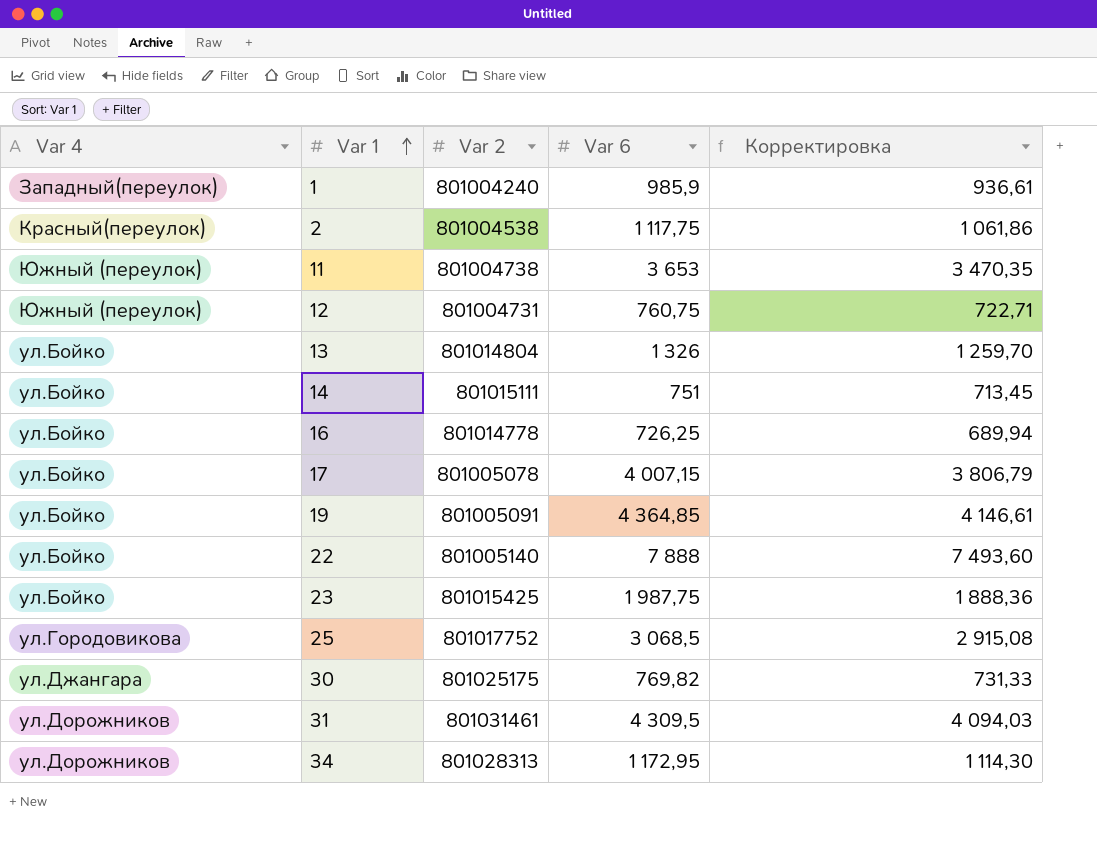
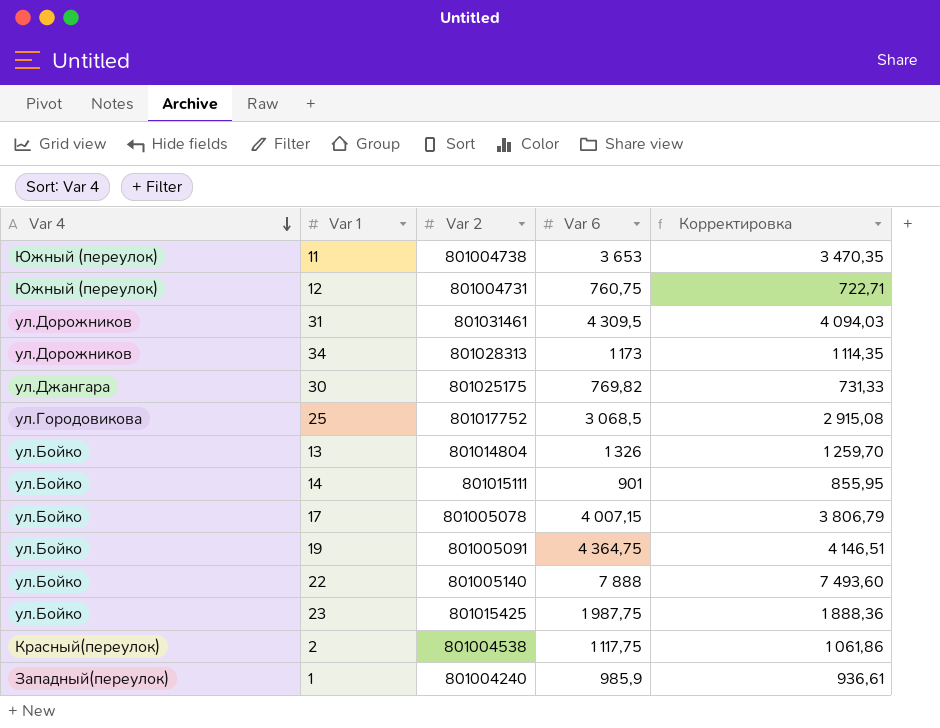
row order: Var 1 ascending -> Var 4 descending
row 16: ул.Бойко | 801014778 | 726,25 | 689,94 -> none
34 | Var 6: 1 172,95 -> 1 173
34 | Корректировка: 1 114,30 -> 1 114,35
14 | Var 6: 751 -> 901
14 | Корректировка: 713,45 -> 855,95
19 | Var 6: 4 364,85 -> 4 364,75
19 | Корректировка: 4 146,61 -> 4 146,51

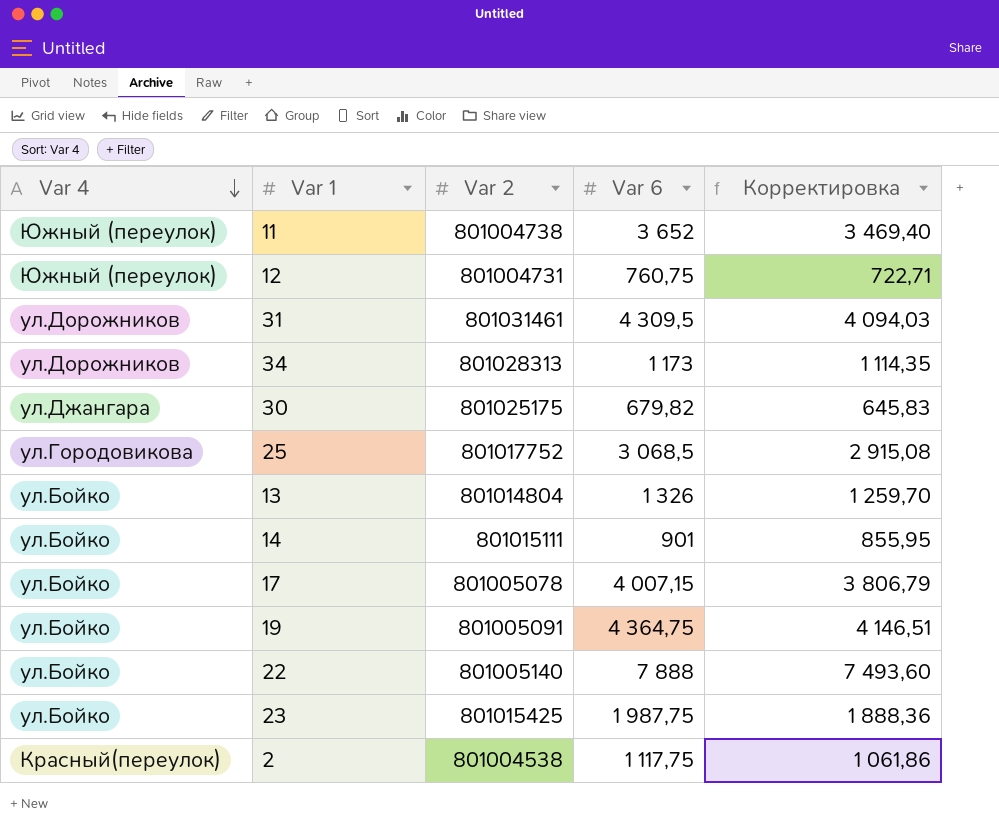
row 1: Западный(переулок) | 801004240 | 985,9 | 936,61 -> none
11 | Var 6: 3 653 -> 3 652
11 | Корректировка: 3 470,35 -> 3 469,40
30 | Var 6: 769,82 -> 679,82
30 | Корректировка: 731,33 -> 645,83

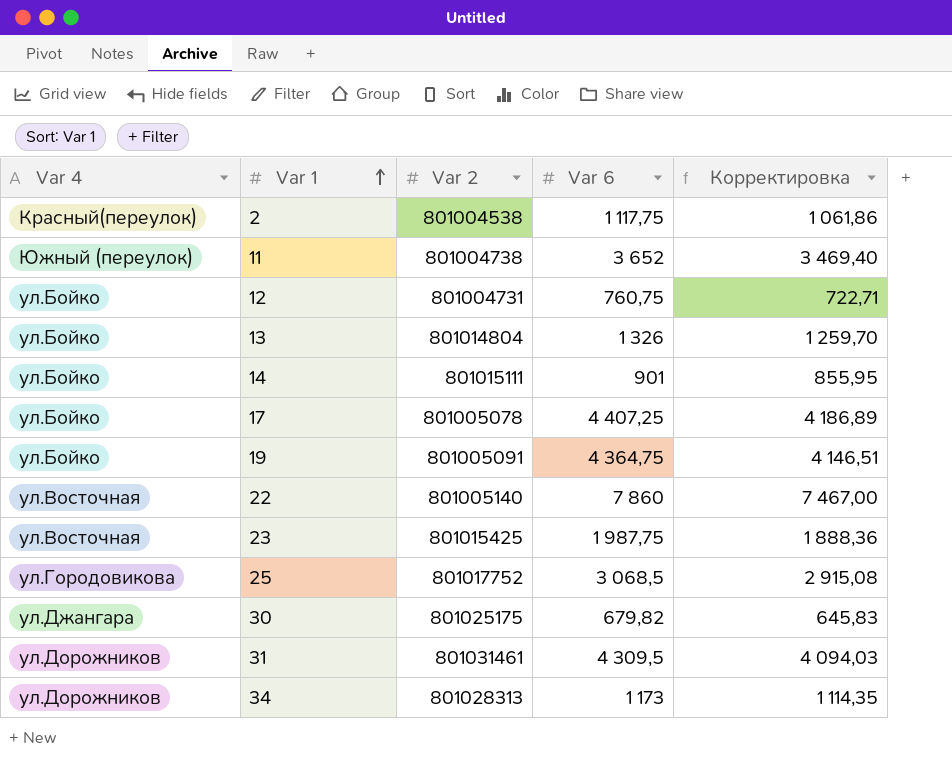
row order: Var 4 descending -> Var 1 ascending
12 | Var 4: Южный (переулок) -> ул.Бойко
17 | Var 6: 4 007,15 -> 4 407,25
17 | Корректировка: 3 806,79 -> 4 186,89
22 | Var 4: ул.Бойко -> ул.Восточная
22 | Var 6: 7 888 -> 7 860
22 | Корректировка: 7 493,60 -> 7 467,00
23 | Var 4: ул.Бойко -> ул.Восточная

